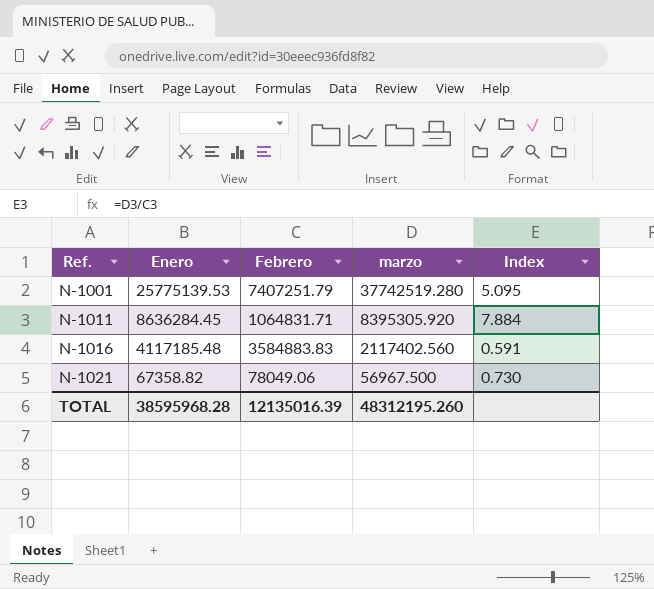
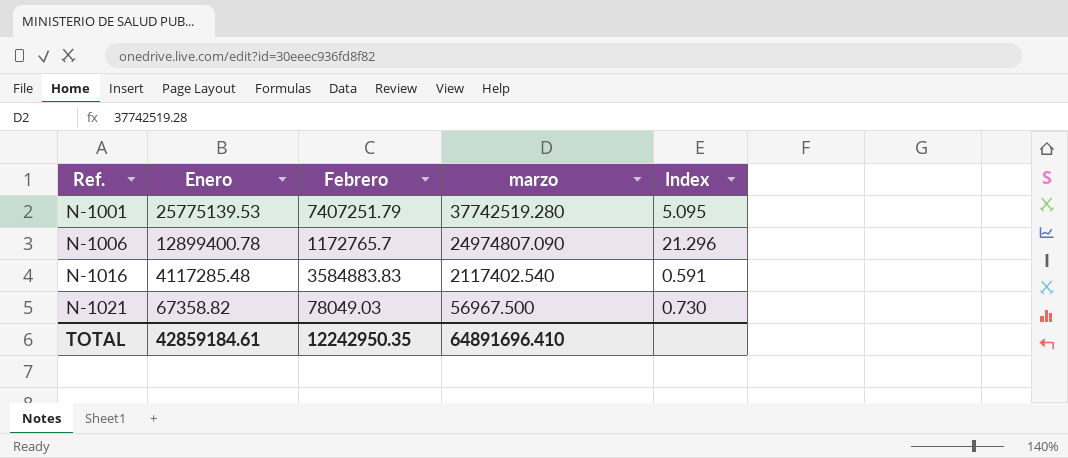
row N-1011: 8636284.45 | 1064831.71 | 8395305.920 | 7.884 -> none
row N-1006: none -> 12899400.78 | 1172765.7 | 24974807.090 | 21.296
N-1016 | Enero: 4117185.48 -> 4117285.48
N-1016 | marzo: 2117402.560 -> 2117402.540
N-1021 | Febrero: 78049.06 -> 78049.03
TOTAL | Enero: 38595968.28 -> 42859184.61
TOTAL | Febrero: 12135016.39 -> 12242950.35
TOTAL | marzo: 48312195.260 -> 64891696.410

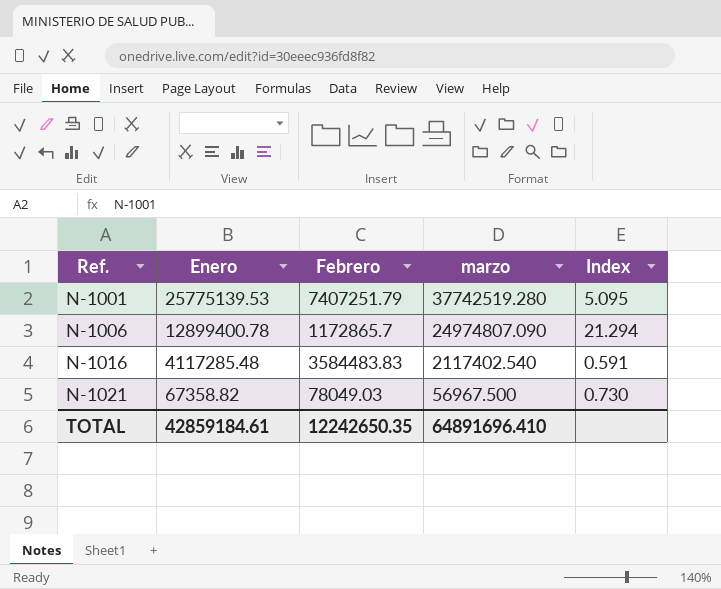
N-1006 | Febrero: 1172765.7 -> 1172865.7
N-1006 | Index: 21.296 -> 21.294
N-1016 | Febrero: 3584883.83 -> 3584483.83
TOTAL | Febrero: 12242950.35 -> 12242650.35

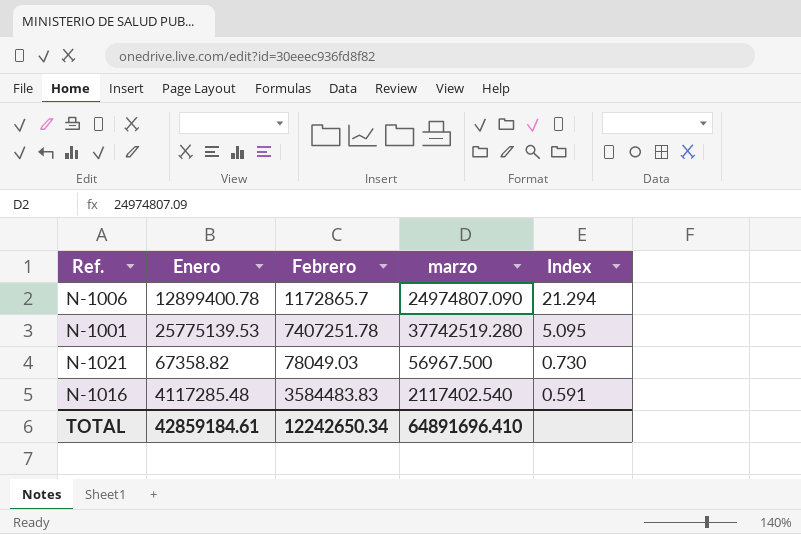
row order: Ref. ascending -> Index descending
N-1001 | Febrero: 7407251.79 -> 7407251.78
TOTAL | Febrero: 12242650.35 -> 12242650.34

